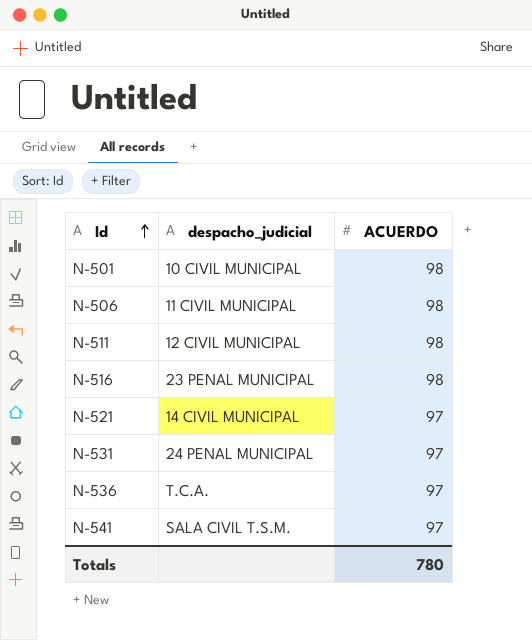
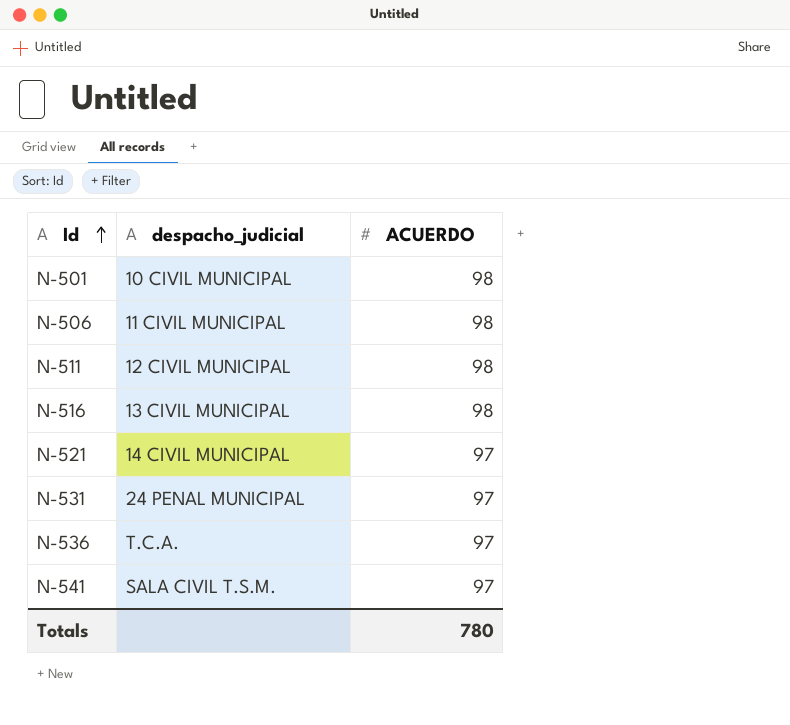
N-516 | despacho_judicial: 23 PENAL MUNICIPAL -> 13 CIVIL MUNICIPAL

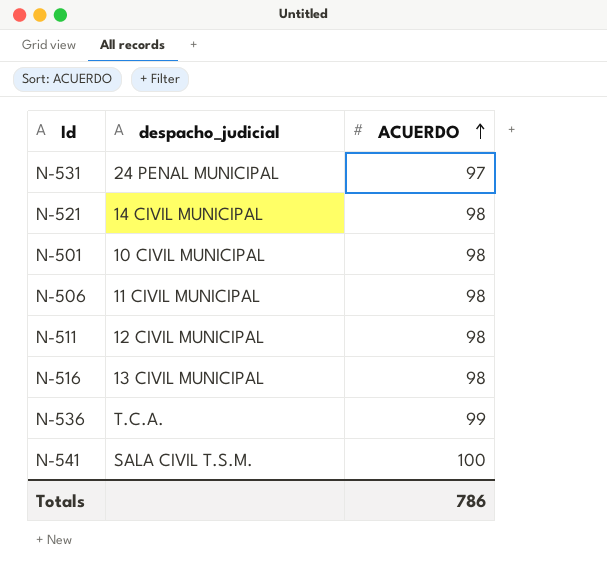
row order: Id ascending -> ACUERDO ascending
N-521 | ACUERDO: 97 -> 98
N-536 | ACUERDO: 97 -> 99
N-541 | ACUERDO: 97 -> 100
Totals | ACUERDO: 780 -> 786

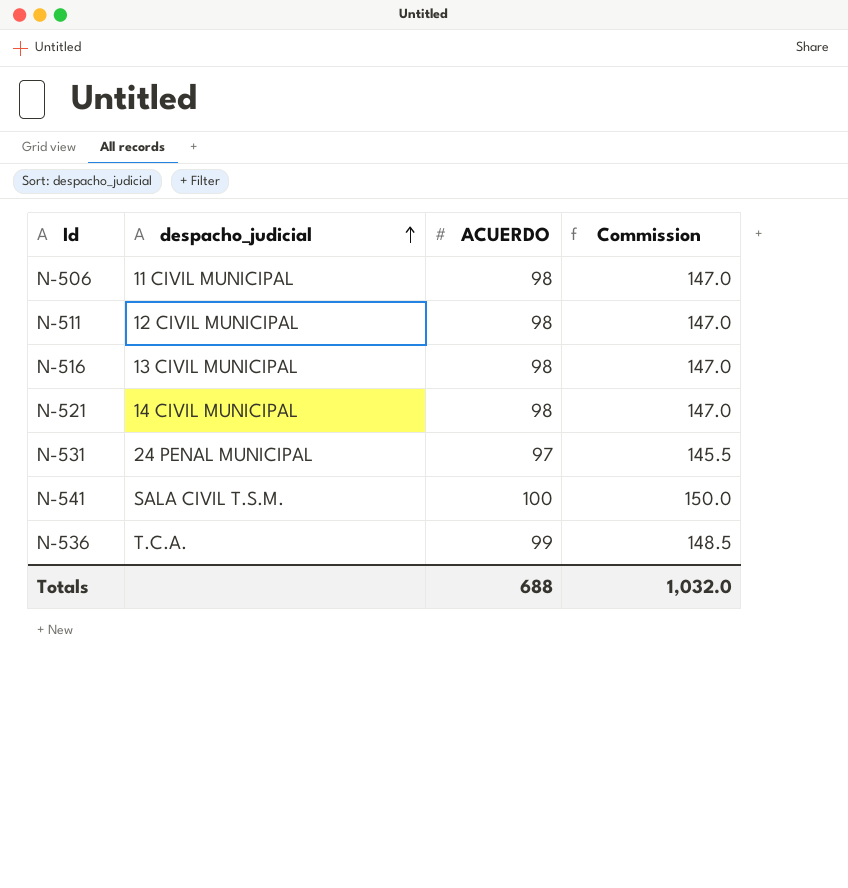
row order: ACUERDO ascending -> despacho_judicial ascending
column Commission | formula: none -> [ACUERDO] * 1.5
row N-501: 10 CIVIL MUNICIPAL | 98 -> none
Totals | ACUERDO: 786 -> 688

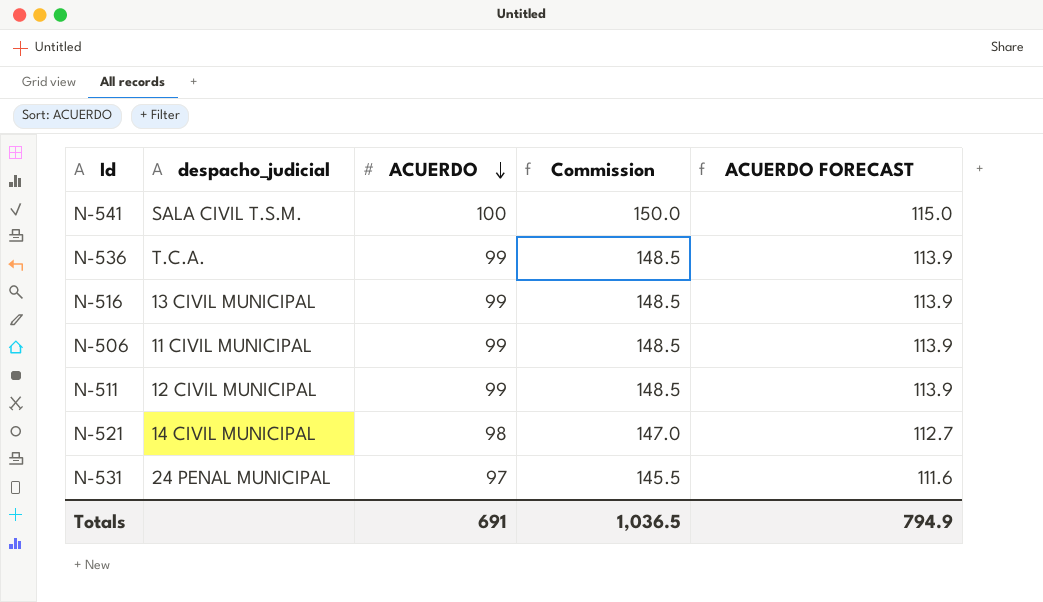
row order: despacho_judicial ascending -> ACUERDO descending
column ACUERDO FORECAST | formula: none -> [ACUERDO] * 1.15
N-516 | ACUERDO: 98 -> 99
N-516 | Commission: 147.0 -> 148.5
N-506 | ACUERDO: 98 -> 99
N-506 | Commission: 147.0 -> 148.5
N-511 | ACUERDO: 98 -> 99
N-511 | Commission: 147.0 -> 148.5
Totals | ACUERDO: 688 -> 691
Totals | Commission: 1,032.0 -> 1,036.5

